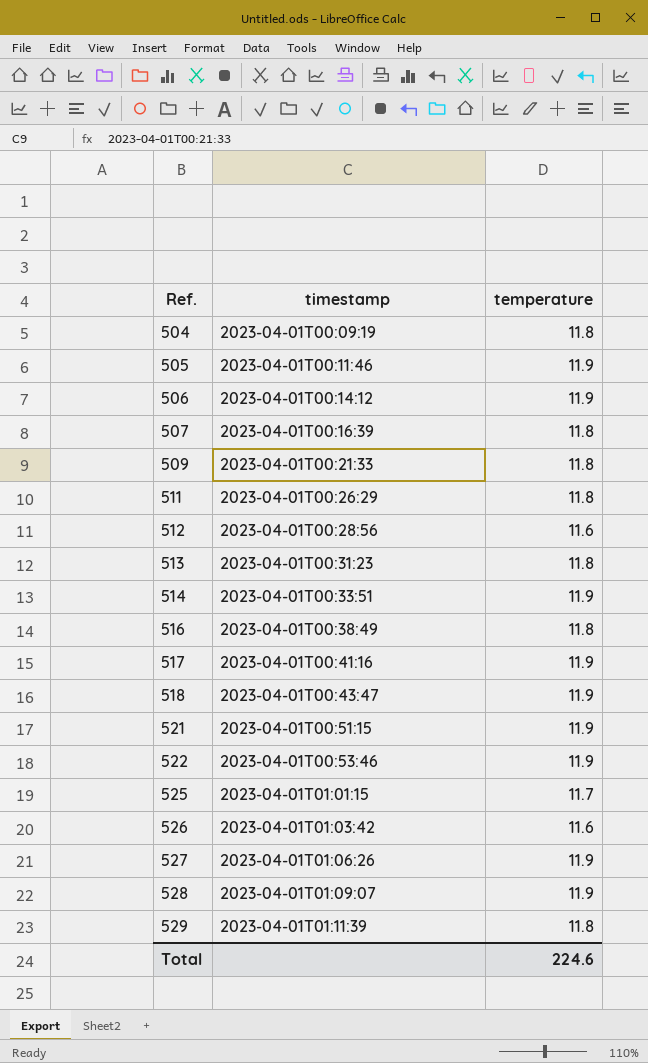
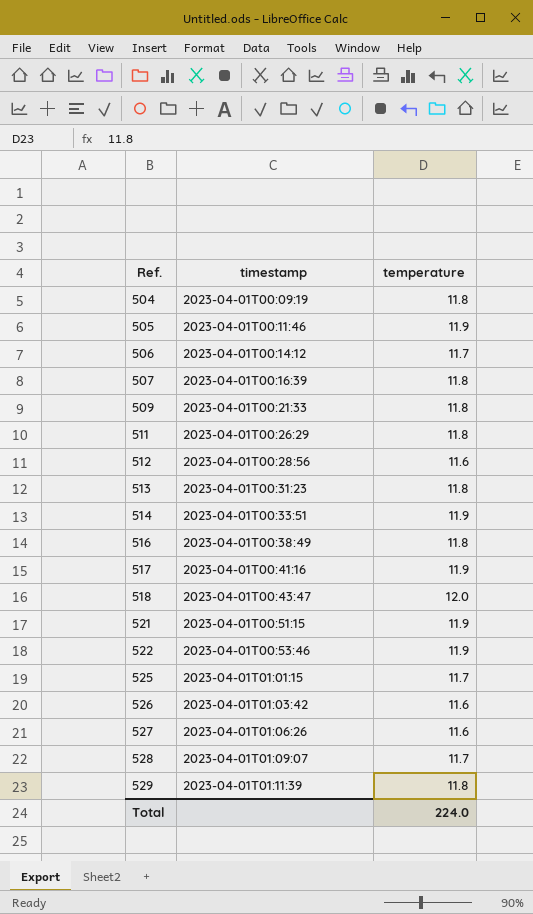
506 | temperature: 11.9 -> 11.7
518 | temperature: 11.9 -> 12.0
527 | temperature: 11.9 -> 11.6
528 | temperature: 11.9 -> 11.7
Total | temperature: 224.6 -> 224.0

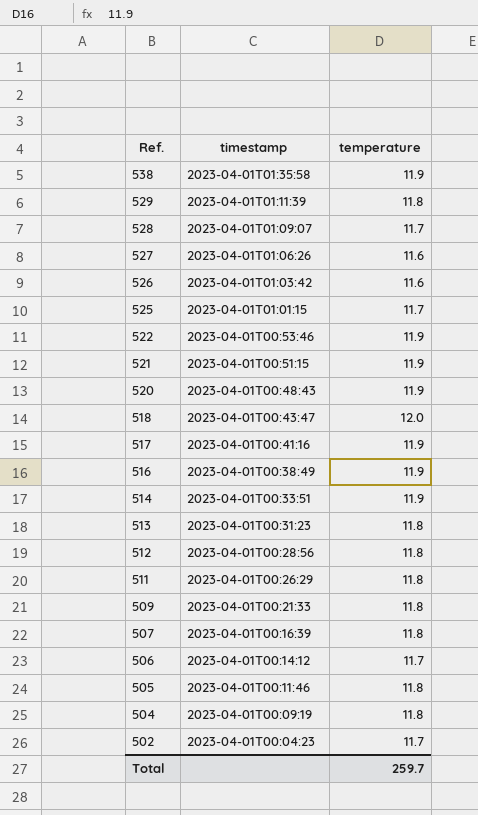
row order: Ref. ascending -> Ref. descending
row 538: none -> 2023-04-01T01:35:58 | 11.9
row 520: none -> 2023-04-01T00:48:43 | 11.9
516 | temperature: 11.8 -> 11.9
512 | temperature: 11.6 -> 11.8
505 | temperature: 11.9 -> 11.8
row 502: none -> 2023-04-01T00:04:23 | 11.7
Total | temperature: 224.0 -> 259.7

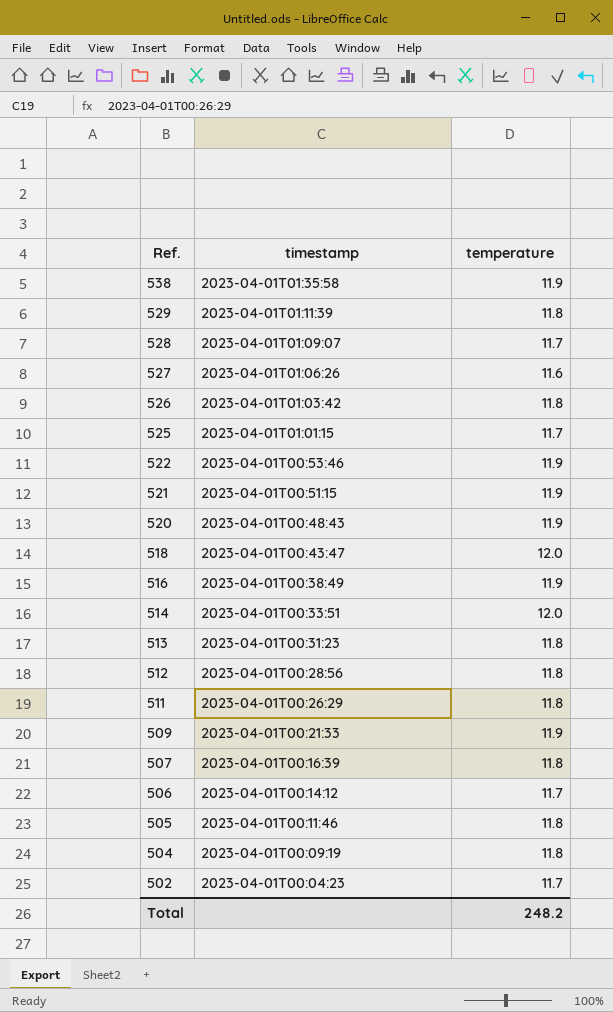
row 517: 2023-04-01T00:41:16 | 11.9 -> none
526 | temperature: 11.6 -> 11.8
514 | temperature: 11.9 -> 12.0
509 | temperature: 11.8 -> 11.9
Total | temperature: 259.7 -> 248.2

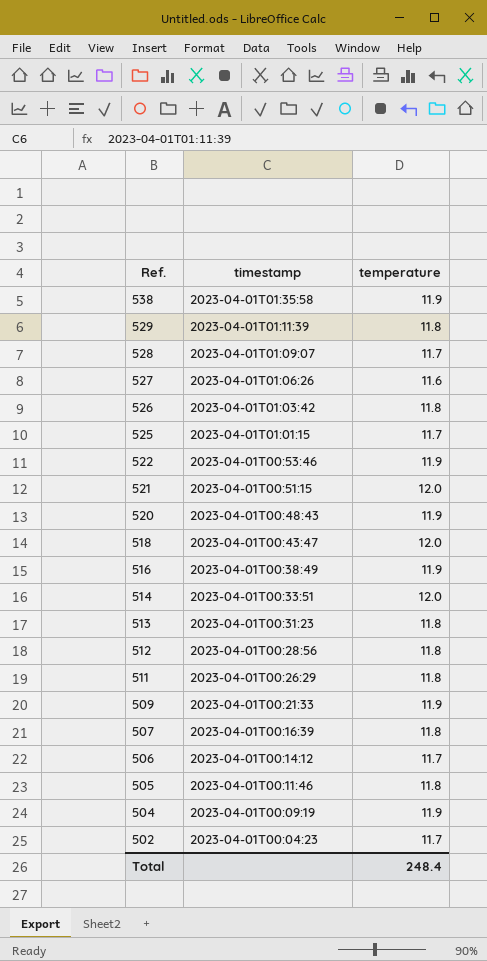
521 | temperature: 11.9 -> 12.0
504 | temperature: 11.8 -> 11.9
Total | temperature: 248.2 -> 248.4

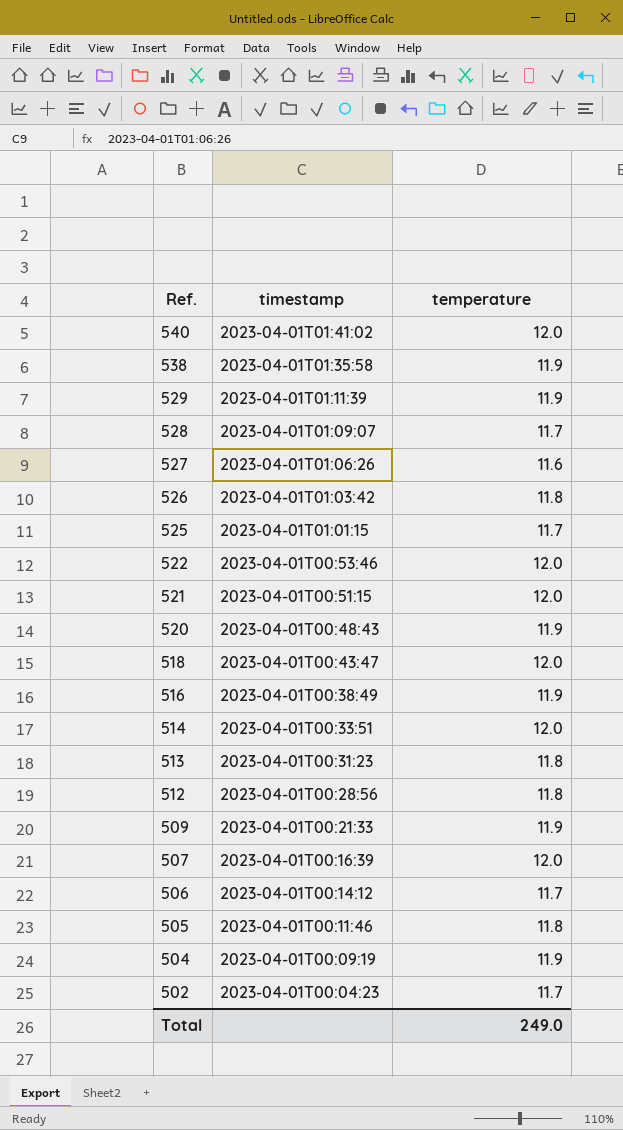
row 511: 2023-04-01T00:26:29 | 11.8 -> none
row 540: none -> 2023-04-01T01:41:02 | 12.0
529 | temperature: 11.8 -> 11.9
522 | temperature: 11.9 -> 12.0
507 | temperature: 11.8 -> 12.0
Total | temperature: 248.4 -> 249.0

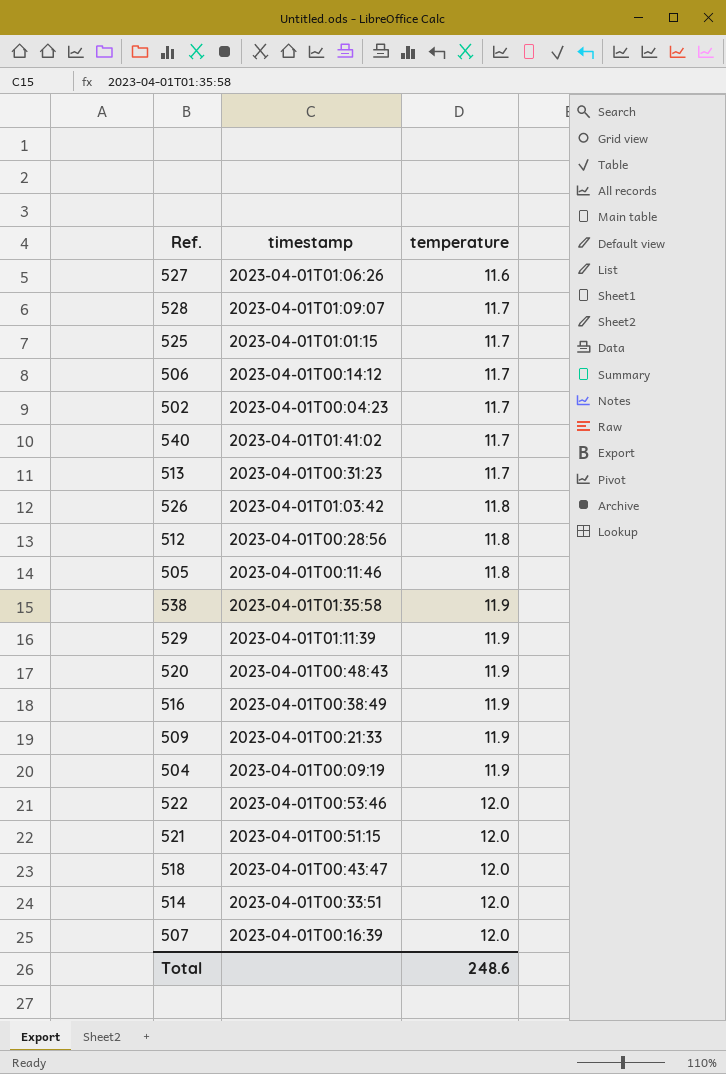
row order: Ref. descending -> temperature ascending
540 | temperature: 12.0 -> 11.7
513 | temperature: 11.8 -> 11.7
Total | temperature: 249.0 -> 248.6

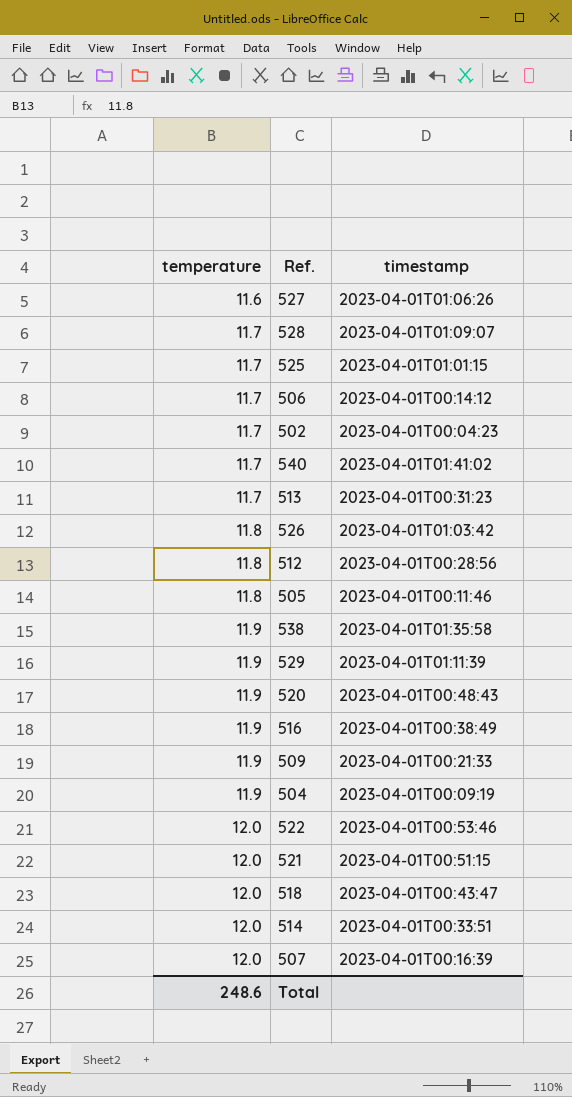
column temperature | position: 3 -> 1

